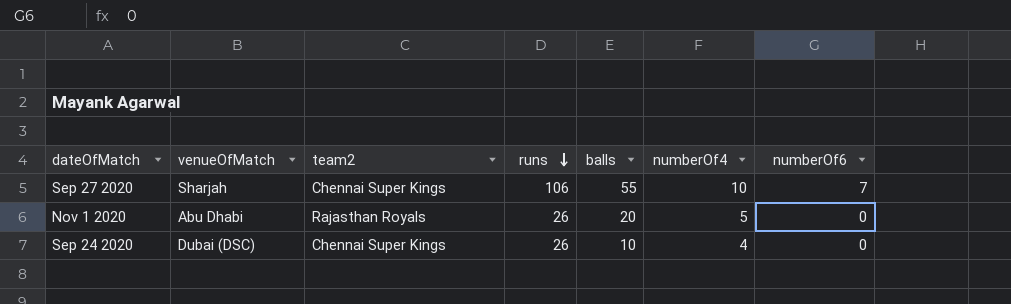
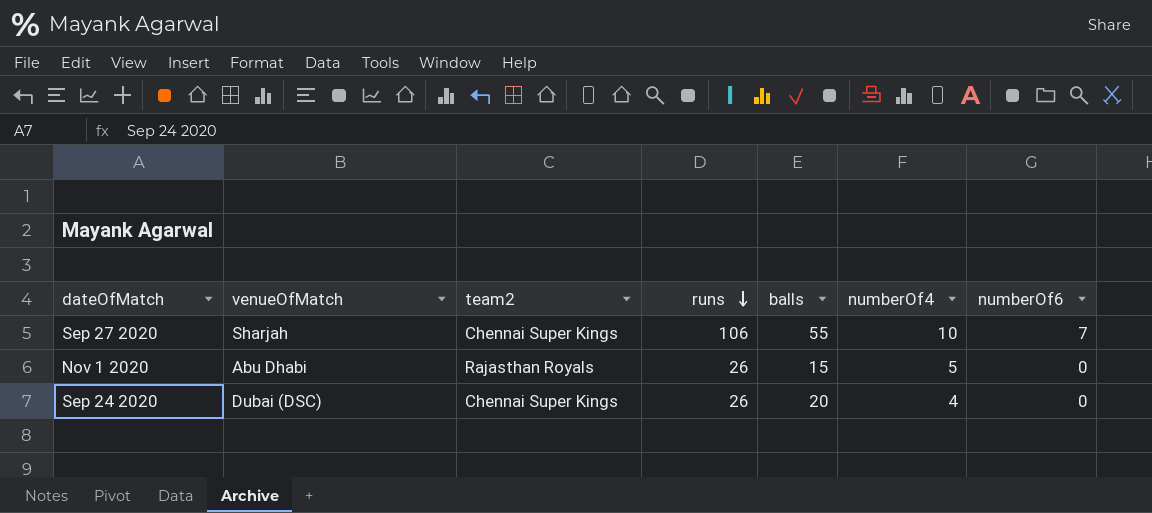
Nov 1 2020 | balls: 20 -> 15
Sep 24 2020 | balls: 10 -> 20

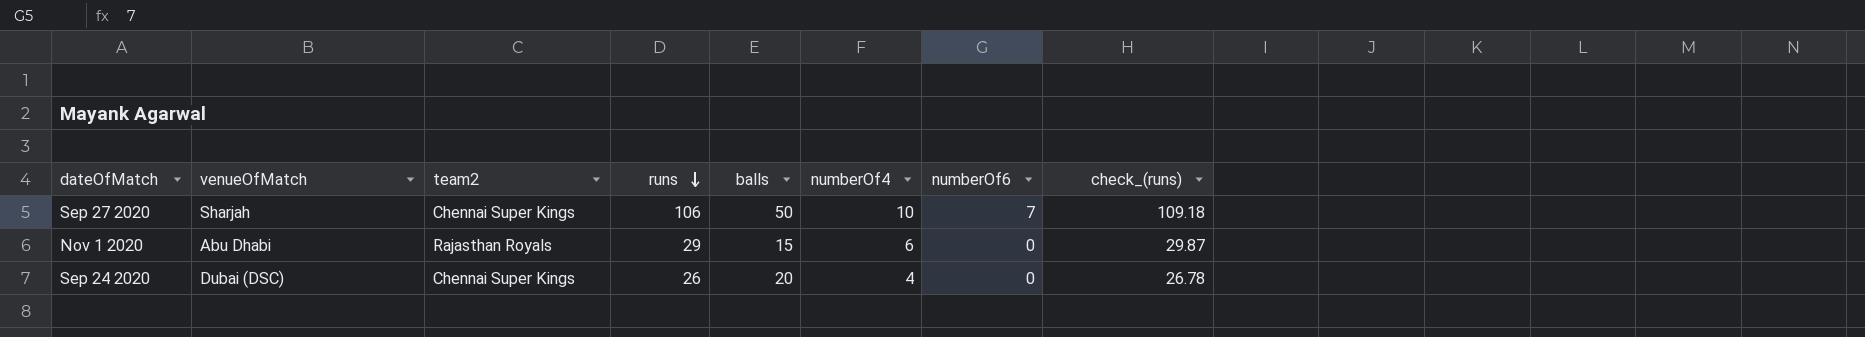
column check_(runs) | formula: none -> [runs] * 1.03
Sep 27 2020 | balls: 55 -> 50
Nov 1 2020 | runs: 26 -> 29
Nov 1 2020 | numberOf4: 5 -> 6

